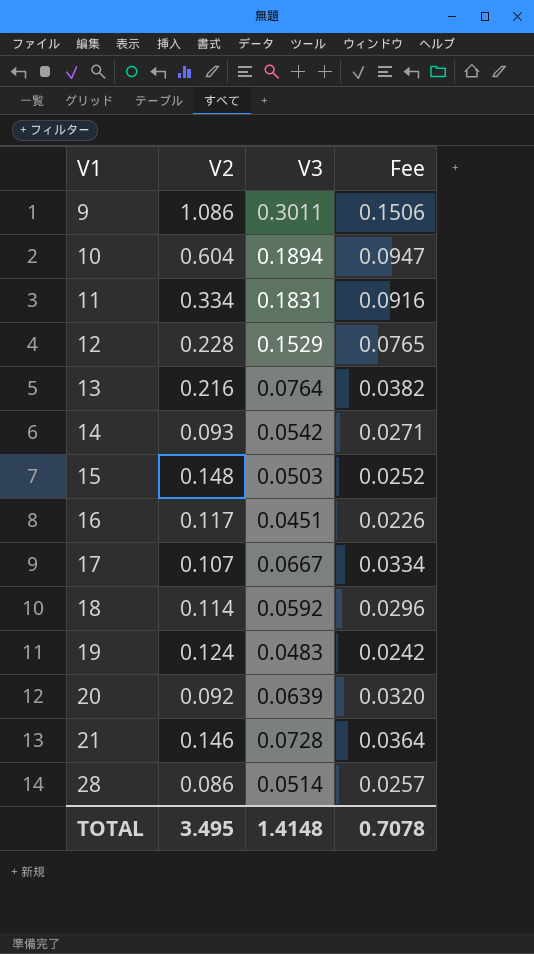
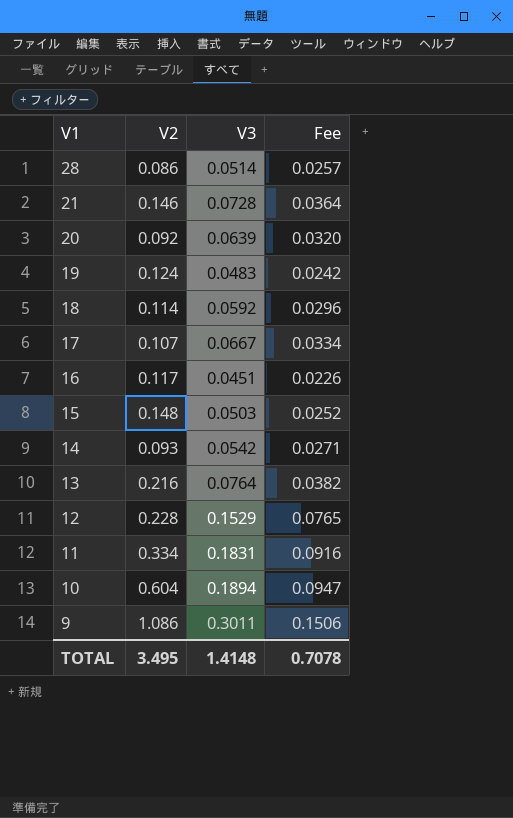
row order: V1 ascending -> V1 descending

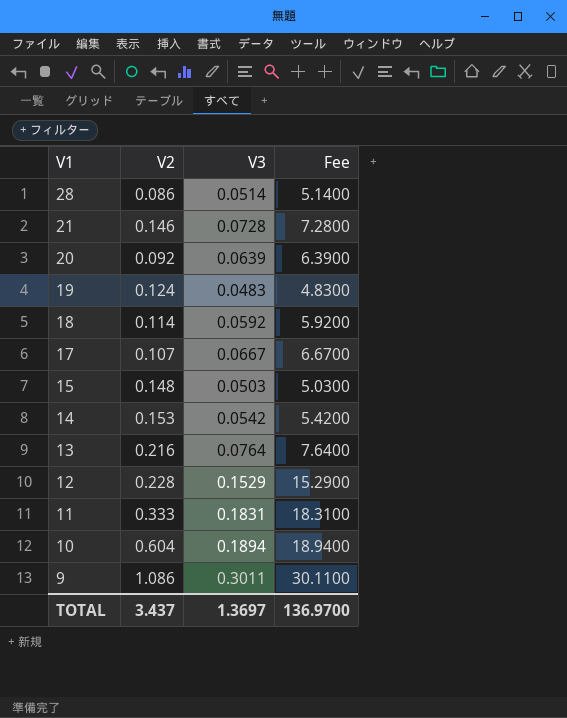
column Fee | formula: [V3] * 0.5 -> [V3] * 100
row 16: 0.117 | 0.0451 | 0.0226 -> none
14 | V2: 0.093 -> 0.153
11 | V2: 0.334 -> 0.333
TOTAL | V2: 3.495 -> 3.437
TOTAL | V3: 1.4148 -> 1.3697
TOTAL | Fee: 0.7078 -> 136.9700

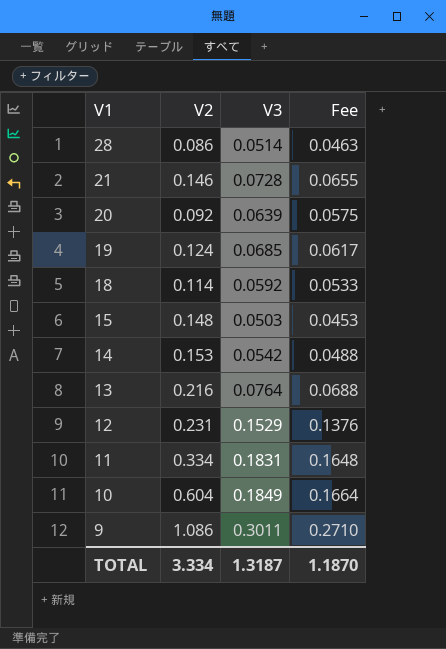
column Fee | formula: [V3] * 100 -> [V3] * 0.9
row 17: 0.107 | 0.0667 | 6.6700 -> none
19 | V3: 0.0483 -> 0.0685
12 | V2: 0.228 -> 0.231
11 | V2: 0.333 -> 0.334
10 | V3: 0.1894 -> 0.1849
TOTAL | V2: 3.437 -> 3.334
TOTAL | V3: 1.3697 -> 1.3187
TOTAL | Fee: 136.9700 -> 1.1870

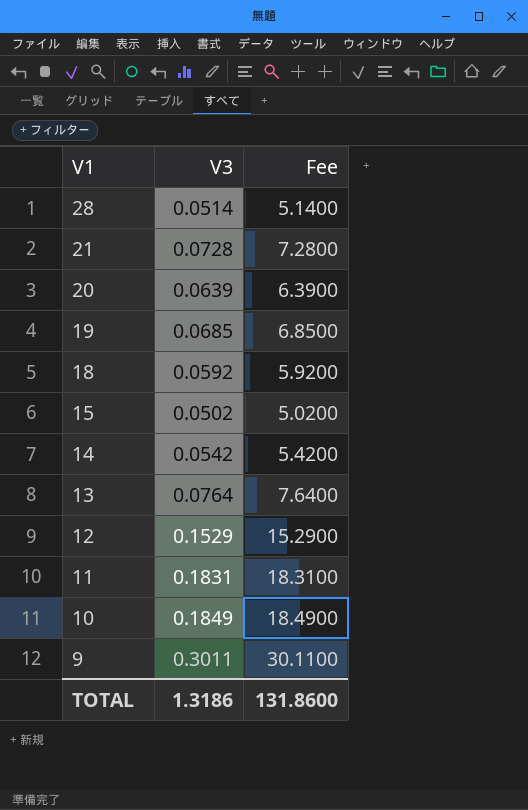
column V2 | position: 2 -> none
column Fee | formula: [V3] * 0.9 -> [V3] * 100
15 | V3: 0.0503 -> 0.0502
TOTAL | V3: 1.3187 -> 1.3186
TOTAL | Fee: 1.1870 -> 131.8600

